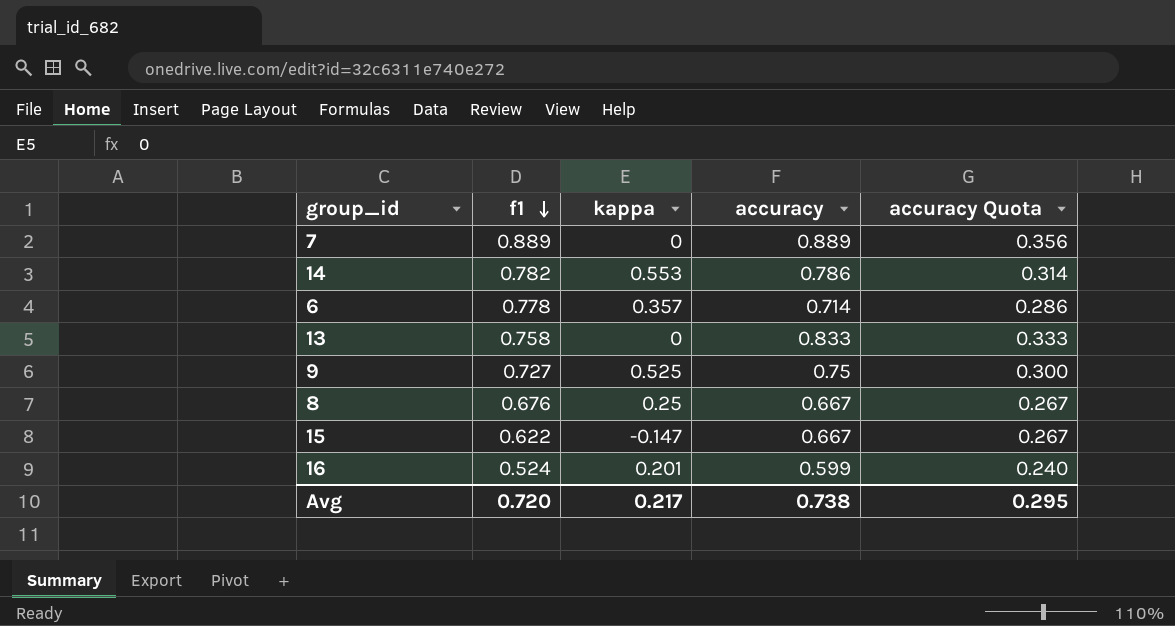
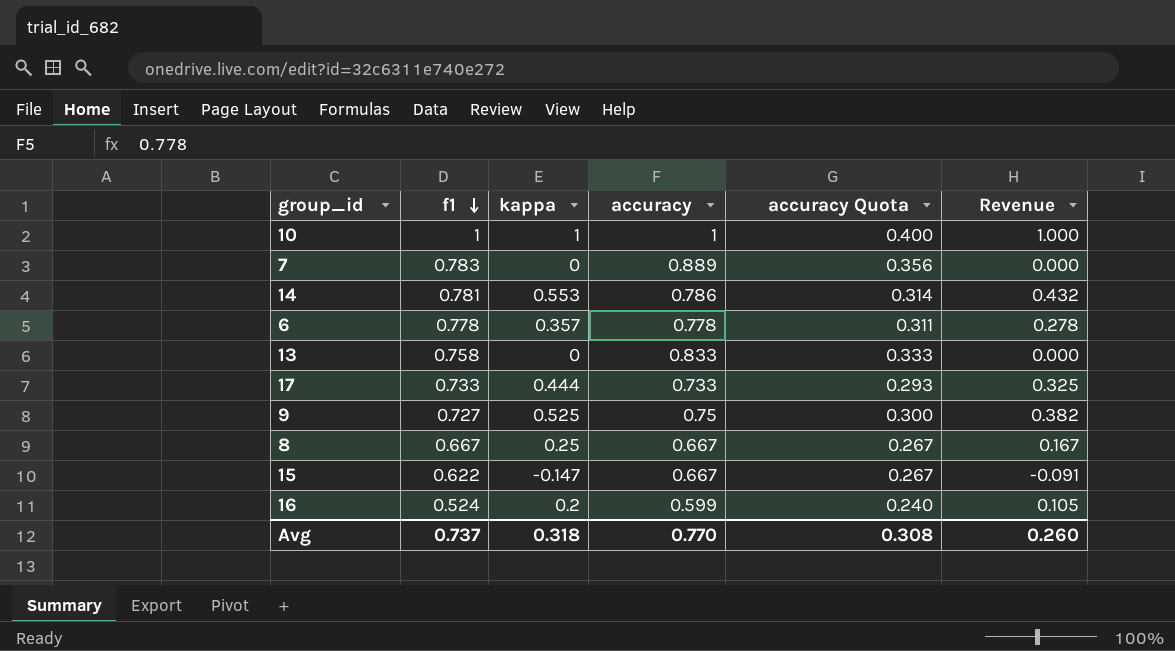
column Revenue | formula: none -> [f1] * [kappa]
row 10: none -> 1 | 1 | 1 | 0.400 | 1.000
7 | f1: 0.889 -> 0.783
14 | f1: 0.782 -> 0.781
6 | accuracy: 0.714 -> 0.778
6 | accuracy Quota: 0.286 -> 0.311
row 17: none -> 0.733 | 0.444 | 0.733 | 0.293 | 0.325
8 | f1: 0.676 -> 0.667
16 | kappa: 0.201 -> 0.2
Avg | f1: 0.720 -> 0.737
Avg | kappa: 0.217 -> 0.318
Avg | accuracy: 0.738 -> 0.770
Avg | accuracy Quota: 0.295 -> 0.308

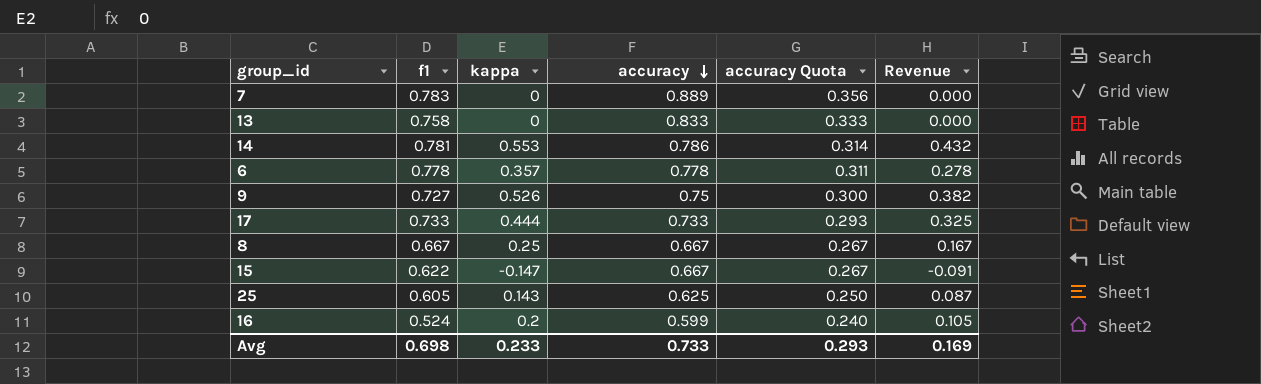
row order: f1 descending -> accuracy descending
row 10: 1 | 1 | 1 | 0.400 | 1.000 -> none
9 | kappa: 0.525 -> 0.526
row 25: none -> 0.605 | 0.143 | 0.625 | 0.250 | 0.087
Avg | f1: 0.737 -> 0.698
Avg | kappa: 0.318 -> 0.233
Avg | accuracy: 0.770 -> 0.733
Avg | accuracy Quota: 0.308 -> 0.293
Avg | Revenue: 0.260 -> 0.169

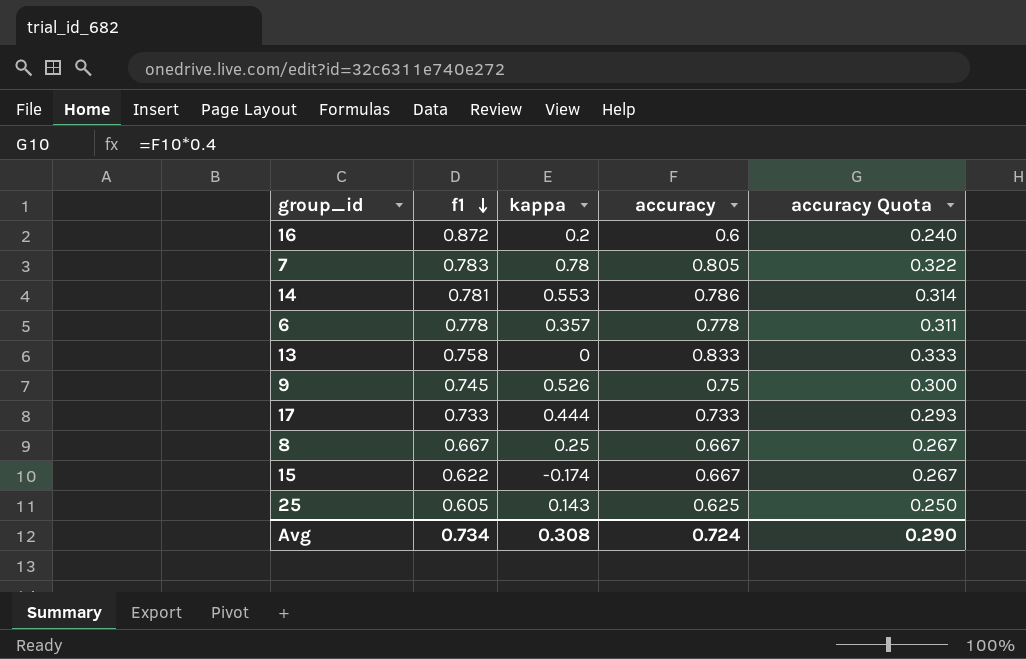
row order: accuracy descending -> f1 descending
column Revenue | formula: [f1] * [kappa] -> none
16 | f1: 0.524 -> 0.872
16 | accuracy: 0.599 -> 0.6
7 | kappa: 0 -> 0.78
7 | accuracy: 0.889 -> 0.805
7 | accuracy Quota: 0.356 -> 0.322
9 | f1: 0.727 -> 0.745
15 | kappa: -0.147 -> -0.174
Avg | f1: 0.698 -> 0.734
Avg | kappa: 0.233 -> 0.308
Avg | accuracy: 0.733 -> 0.724
Avg | accuracy Quota: 0.293 -> 0.290

